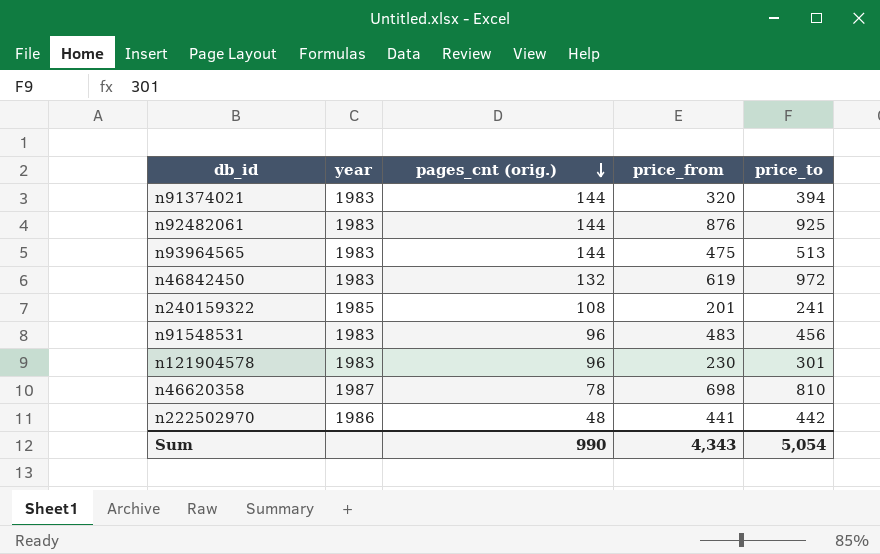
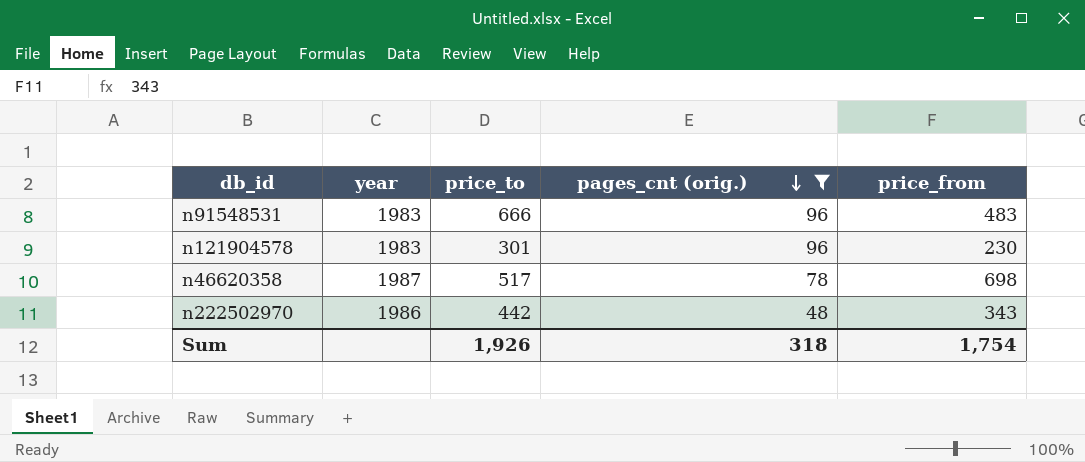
filter: none -> pages_cnt (orig.) <= 96
column price_to | position: 5 -> 3
n91548531 | price_to: 456 -> 666
n46620358 | price_to: 810 -> 517
n222502970 | price_from: 441 -> 343
Sum | price_to: 5,054 -> 1,926
Sum | pages_cnt (orig.): 990 -> 318
Sum | price_from: 4,343 -> 1,754

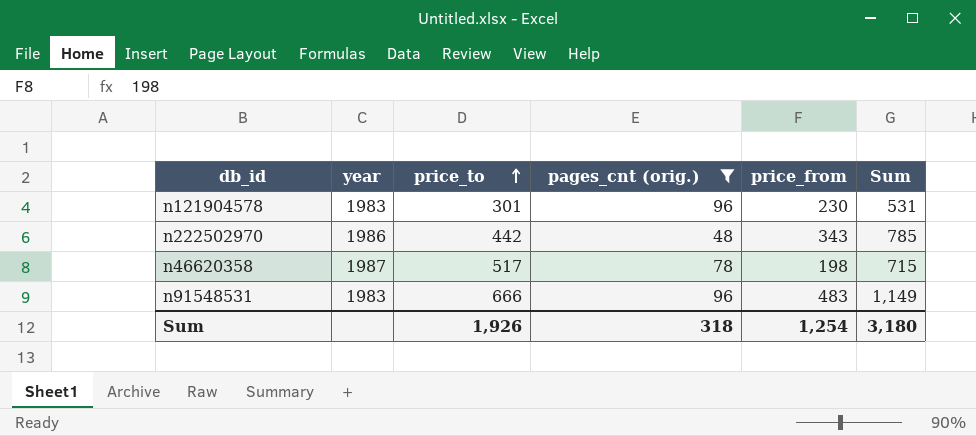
row order: pages_cnt (orig.) descending -> price_to ascending
column Sum | formula: none -> [price_to] + [price_from]
n46620358 | price_from: 698 -> 198
Sum | price_from: 1,754 -> 1,254

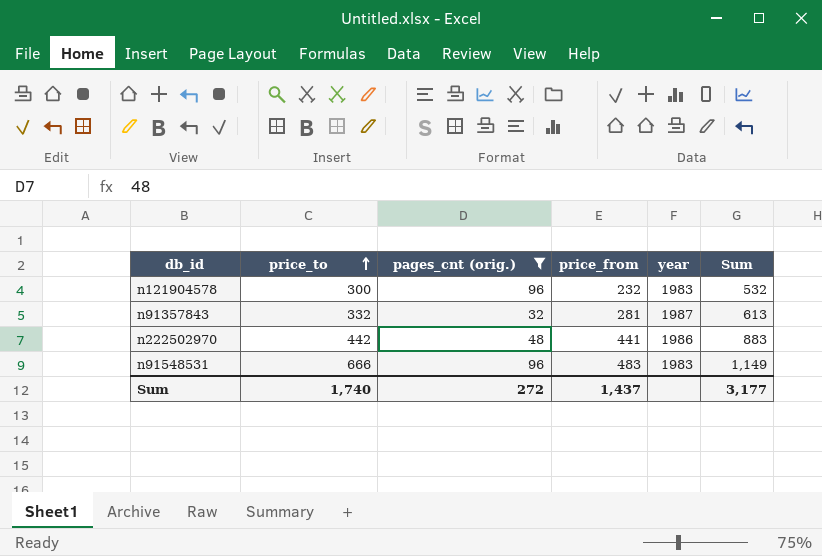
column year | position: 2 -> 5
row n46620358: 1987 | 517 | 78 | 198 | 715 -> none
n121904578 | price_to: 301 -> 300
n121904578 | price_from: 230 -> 232
n121904578 | Sum: 531 -> 532
row n91357843: none -> 332 | 32 | 281 | 1987 | 613
n222502970 | price_from: 343 -> 441
n222502970 | Sum: 785 -> 883
Sum | price_to: 1,926 -> 1,740
Sum | pages_cnt (orig.): 318 -> 272
Sum | price_from: 1,254 -> 1,437
Sum | Sum: 3,180 -> 3,177

